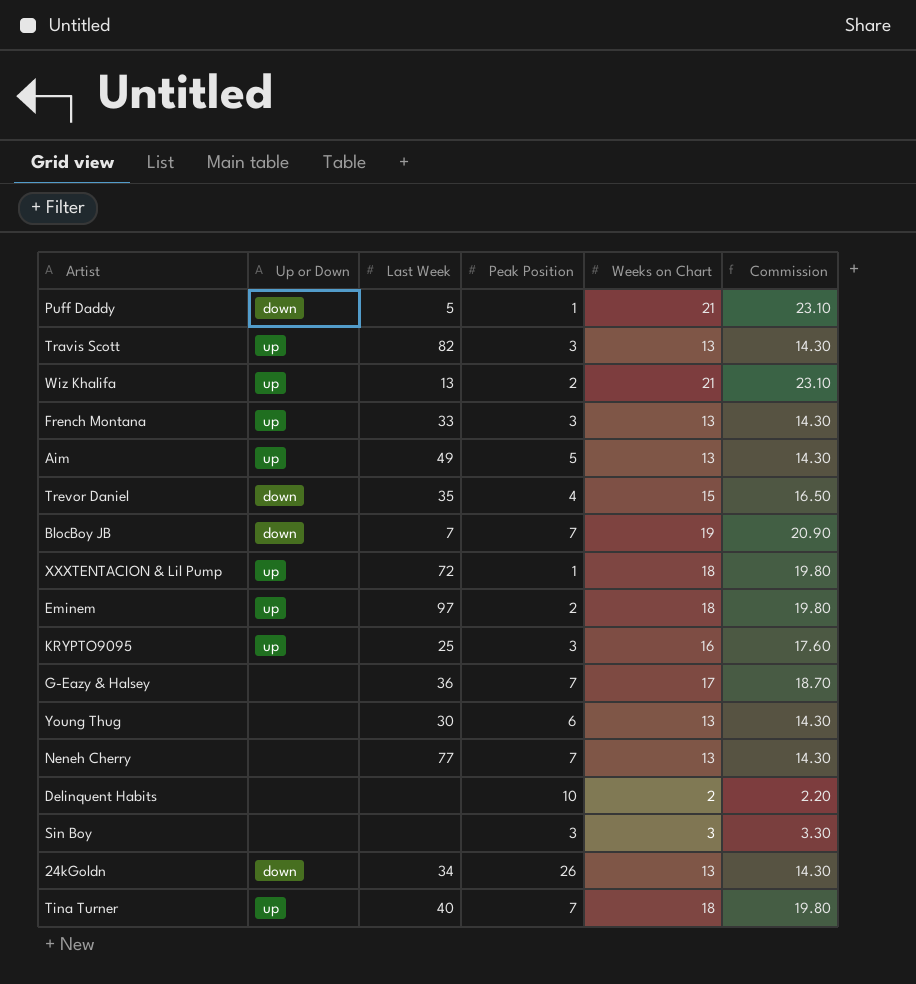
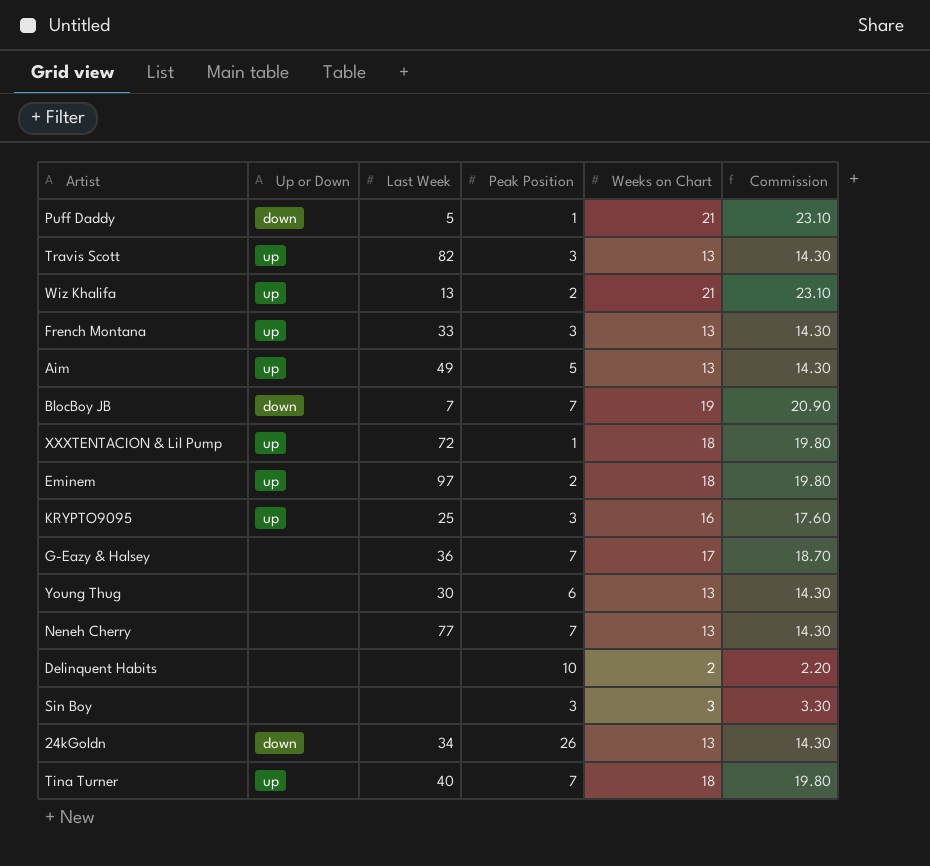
row Trevor Daniel: down | 35 | 4 | 15 | 16.50 -> none

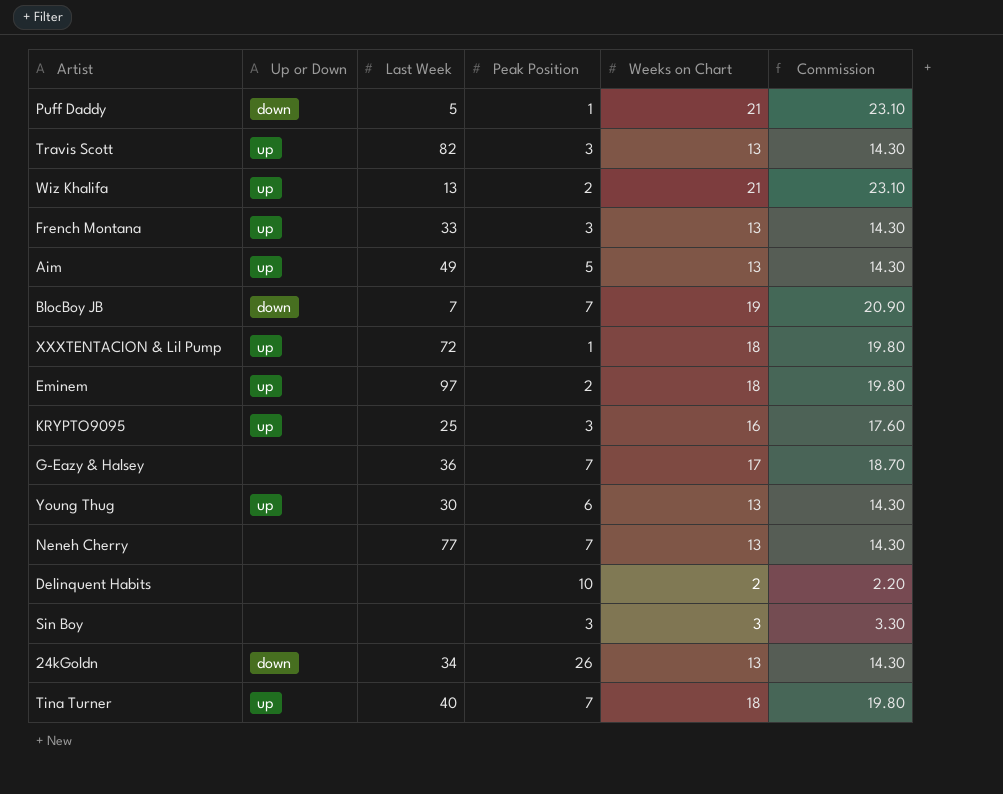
Young Thug | Up or Down: none -> up

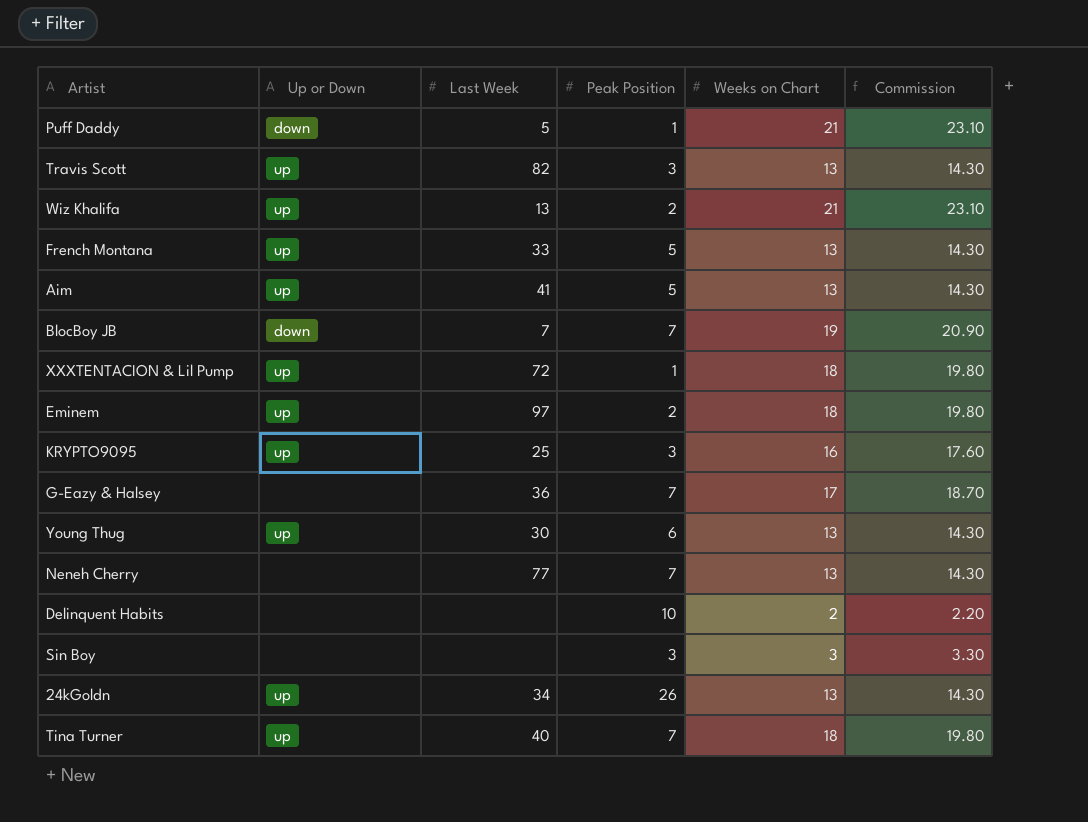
French Montana | Peak Position: 3 -> 5
Aim | Last Week: 49 -> 41
24kGoldn | Up or Down: down -> up

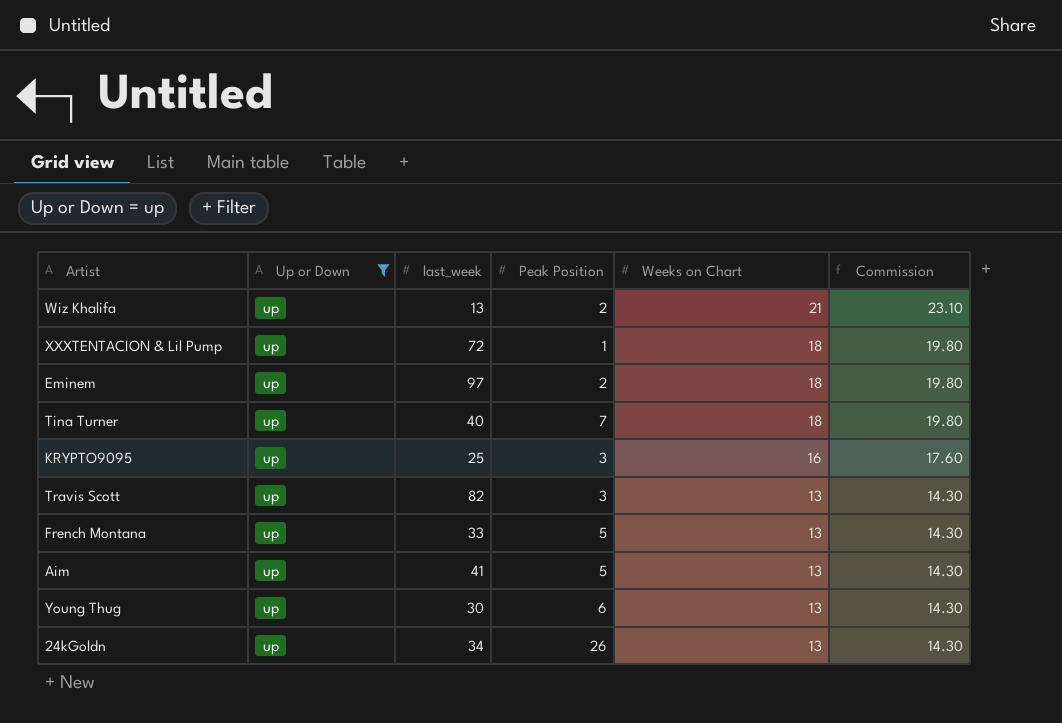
filter: none -> Up or Down = up
row order: none -> Weeks on Chart descending
column name: Last Week -> last_week

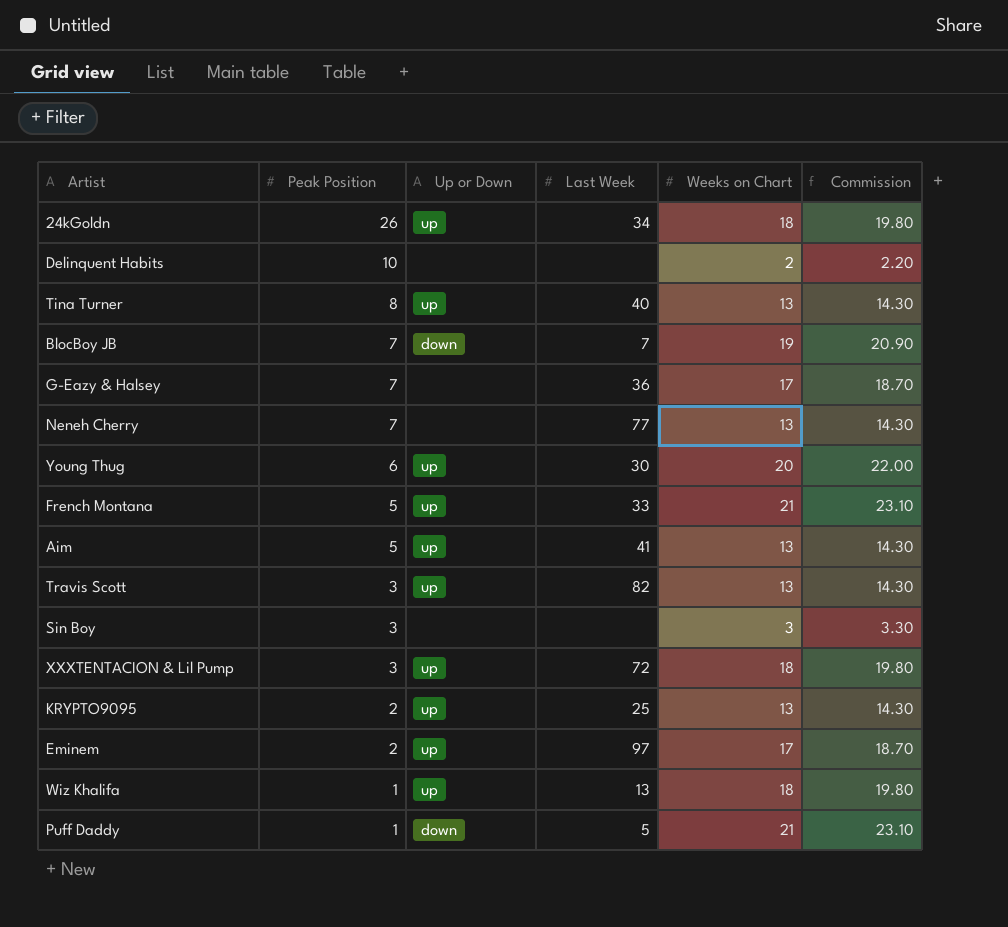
filter: Up or Down = up -> none
row order: Weeks on Chart descending -> Peak Position descending
column Peak Position | position: 4 -> 2
column name: last_week -> Last Week
24kGoldn | Weeks on Chart: 13 -> 18
24kGoldn | Commission: 14.30 -> 19.80
Tina Turner | Peak Position: 7 -> 8
Tina Turner | Weeks on Chart: 18 -> 13
Tina Turner | Commission: 19.80 -> 14.30
Young Thug | Weeks on Chart: 13 -> 20
Young Thug | Commission: 14.30 -> 22.00
French Montana | Weeks on Chart: 13 -> 21
French Montana | Commission: 14.30 -> 23.10
XXXTENTACION & Lil Pump | Peak Position: 1 -> 3
KRYPTO9095 | Peak Position: 3 -> 2
KRYPTO9095 | Weeks on Chart: 16 -> 13
KRYPTO9095 | Commission: 17.60 -> 14.30
Eminem | Weeks on Chart: 18 -> 17
Eminem | Commission: 19.80 -> 18.70
Wiz Khalifa | Peak Position: 2 -> 1
Wiz Khalifa | Weeks on Chart: 21 -> 18
Wiz Khalifa | Commission: 23.10 -> 19.80

